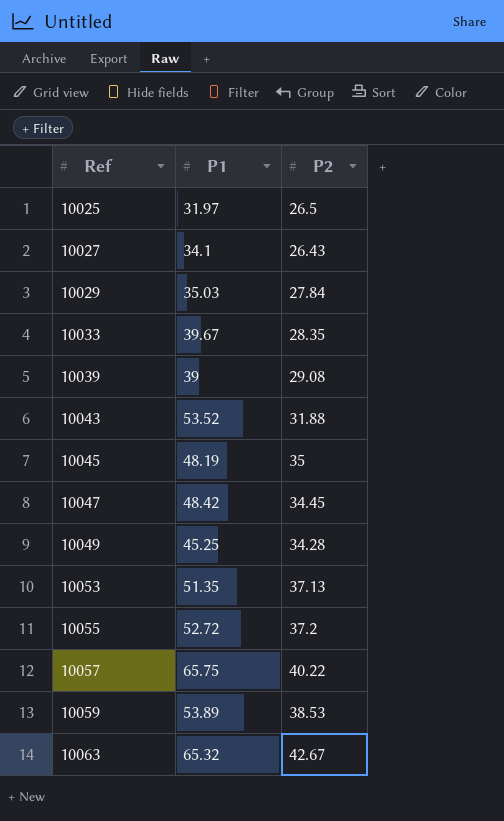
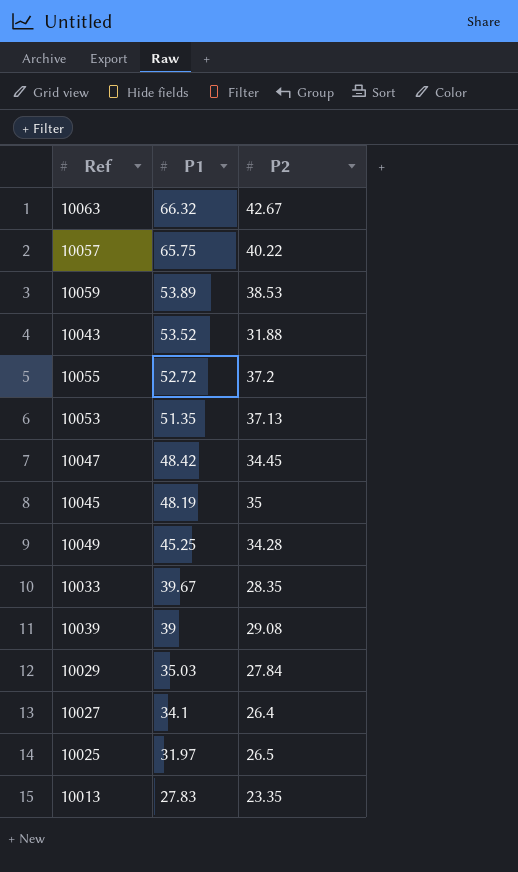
row order: Ref ascending -> P1 descending
10063 | P1: 65.32 -> 66.32
10027 | P2: 26.43 -> 26.4
row 10013: none -> 27.83 | 23.35

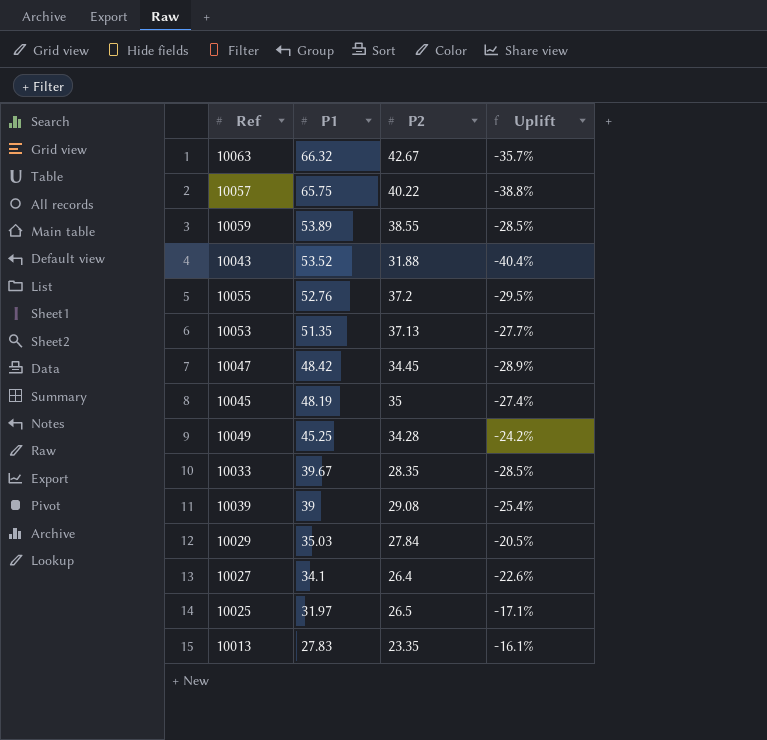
column Uplift | formula: none -> ([P2] - [P1]) / [P1]
10059 | P2: 38.53 -> 38.55
10055 | P1: 52.72 -> 52.76

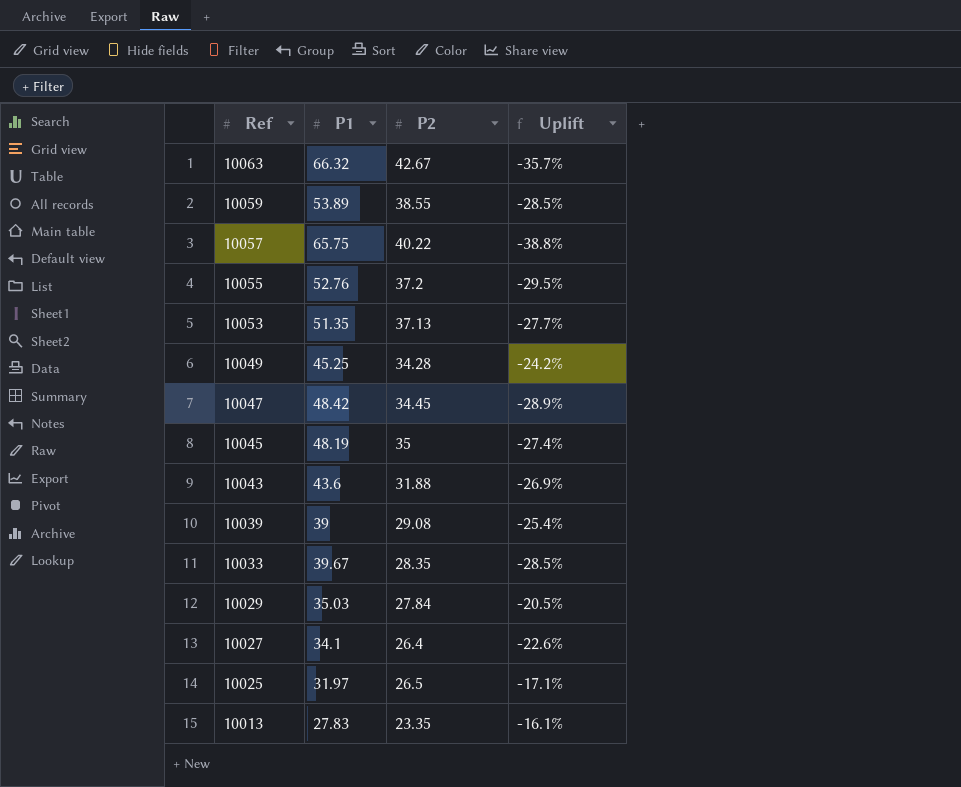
row order: P1 descending -> Ref descending
10043 | P1: 53.52 -> 43.6
10043 | Uplift: -40.4% -> -26.9%

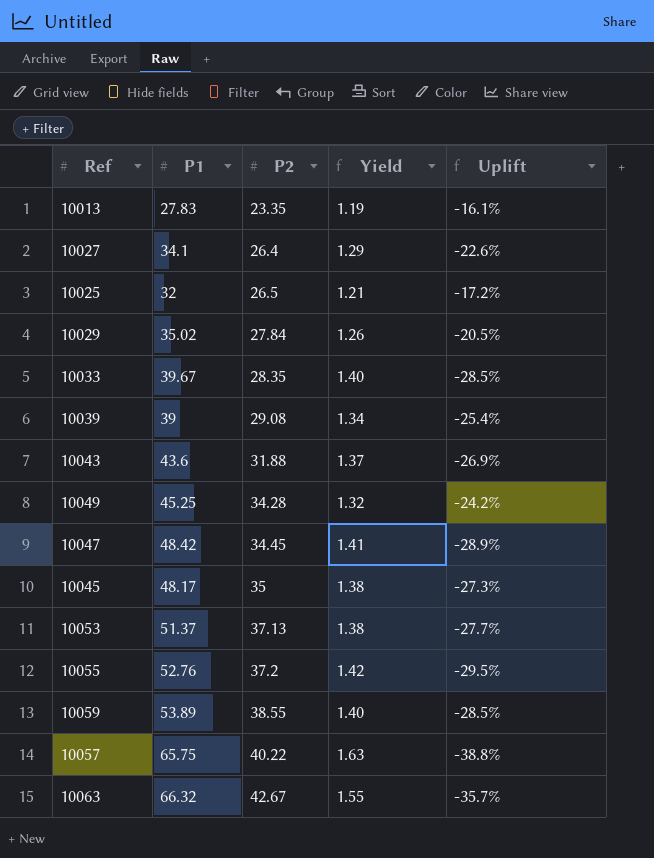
row order: Ref descending -> P2 ascending
column Yield | formula: none -> [P1] / [P2]
10025 | P1: 31.97 -> 32
10025 | Uplift: -17.1% -> -17.2%
10029 | P1: 35.03 -> 35.02
10045 | P1: 48.19 -> 48.17
10045 | Uplift: -27.4% -> -27.3%
10053 | P1: 51.35 -> 51.37

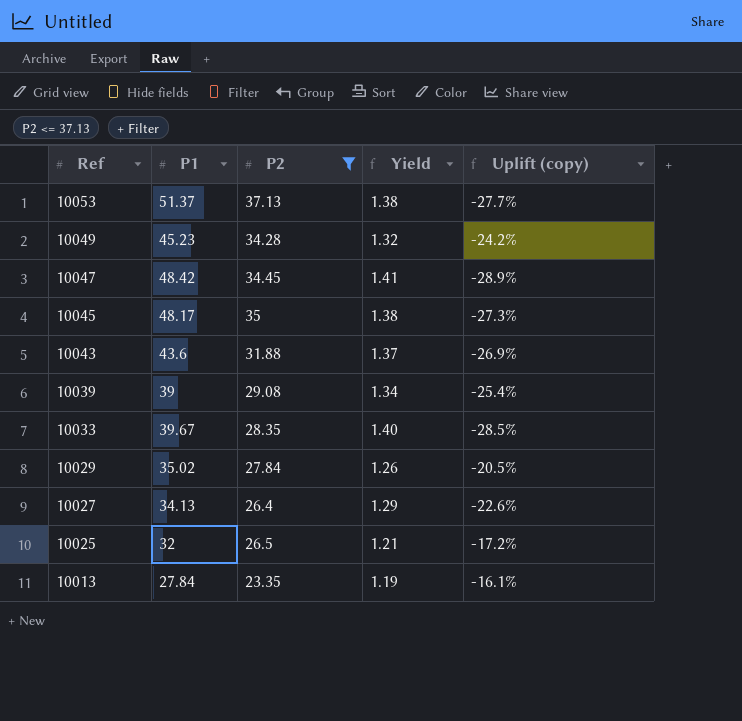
filter: none -> P2 <= 37.13
row order: P2 ascending -> Ref descending
column name: Uplift -> Uplift (copy)
10049 | P1: 45.25 -> 45.23
10027 | P1: 34.1 -> 34.13
10013 | P1: 27.83 -> 27.84

